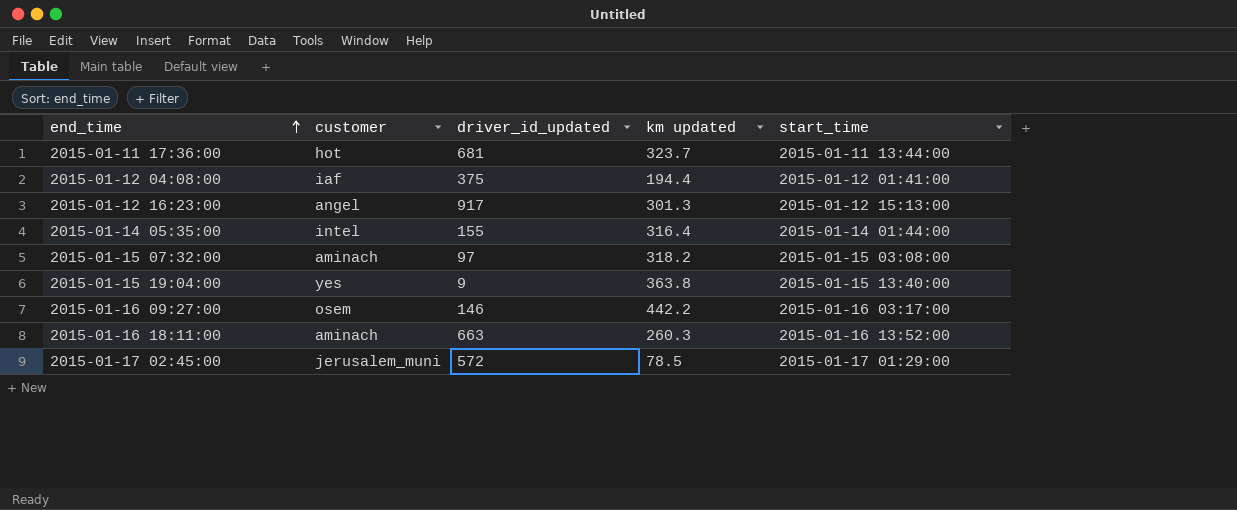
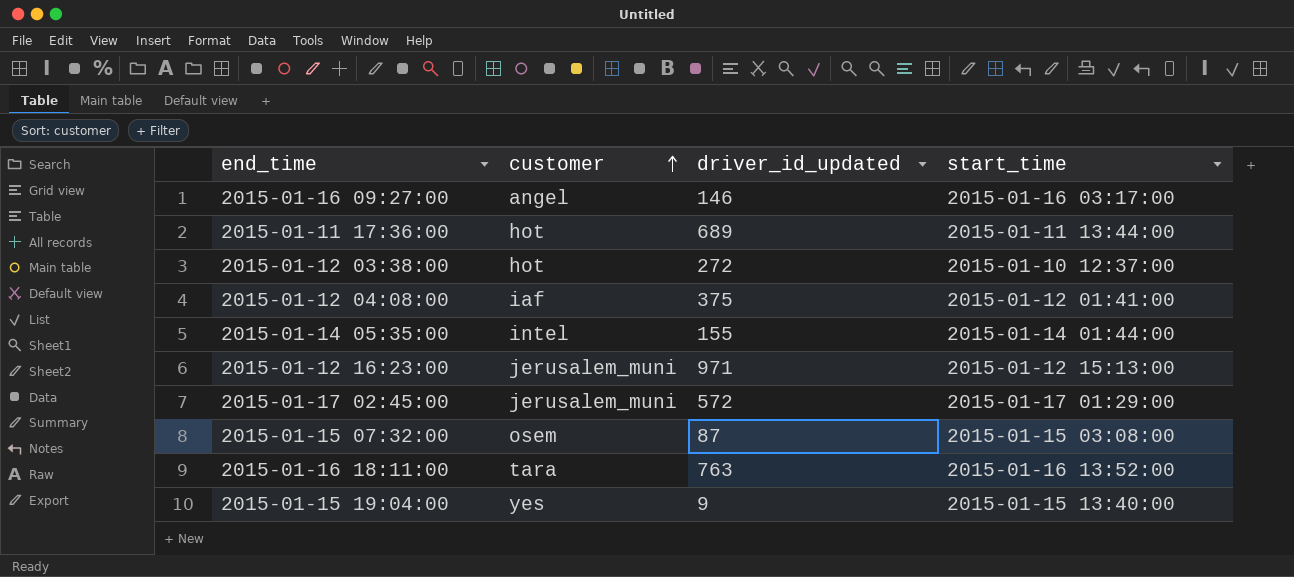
row order: end_time ascending -> customer ascending
column km updated | position: 4 -> none
2015-01-16 09:27:00 | customer: osem -> angel
2015-01-11 17:36:00 | driver_id_updated: 681 -> 689
row 2015-01-12 03:38:00: none -> hot | 272 | 2015-01-10 12:37:00
2015-01-12 16:23:00 | customer: angel -> jerusalem_muni
2015-01-12 16:23:00 | driver_id_updated: 917 -> 971
2015-01-15 07:32:00 | customer: aminach -> osem
2015-01-15 07:32:00 | driver_id_updated: 97 -> 87
2015-01-16 18:11:00 | customer: aminach -> tara
2015-01-16 18:11:00 | driver_id_updated: 663 -> 763

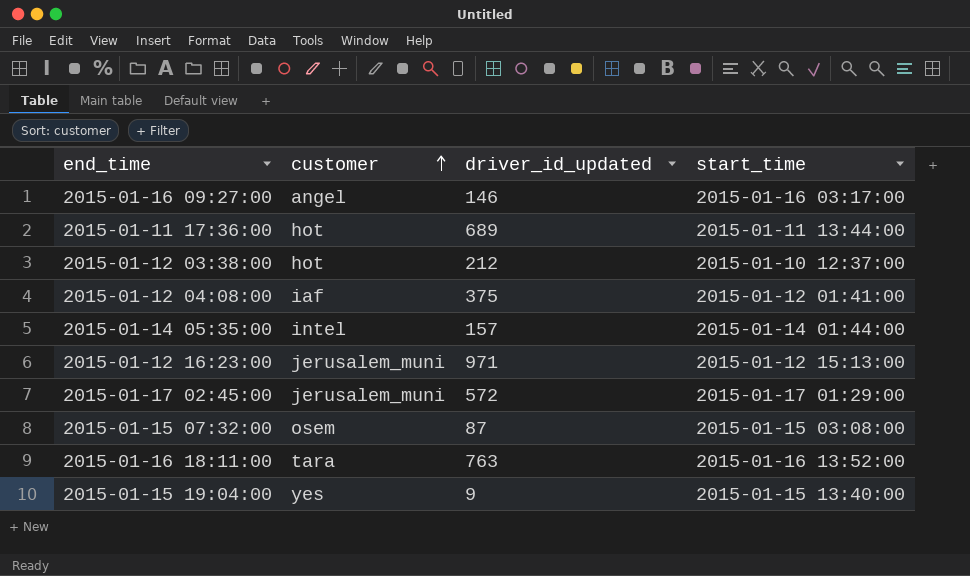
2015-01-12 03:38:00 | driver_id_updated: 272 -> 212
2015-01-14 05:35:00 | driver_id_updated: 155 -> 157

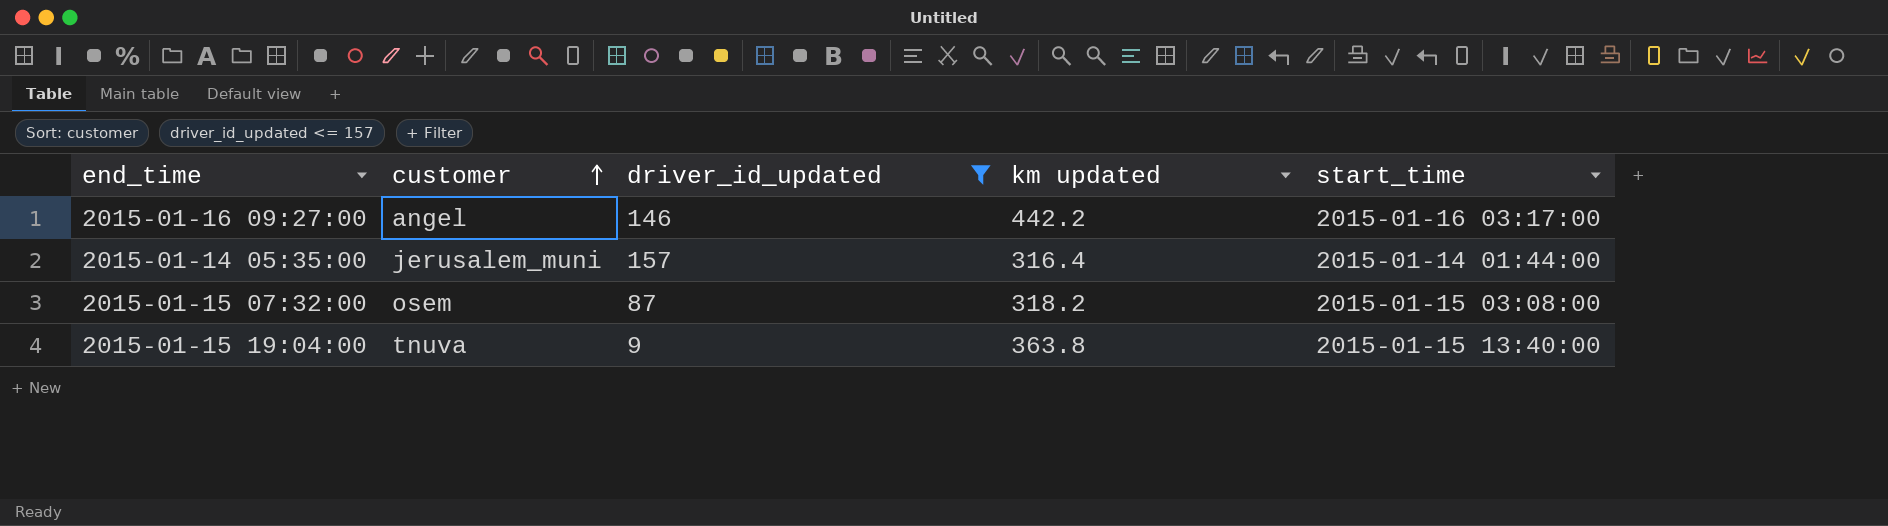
filter: none -> driver_id_updated <= 157
column km updated | position: none -> 4
2015-01-14 05:35:00 | customer: intel -> jerusalem_muni
2015-01-15 19:04:00 | customer: yes -> tnuva

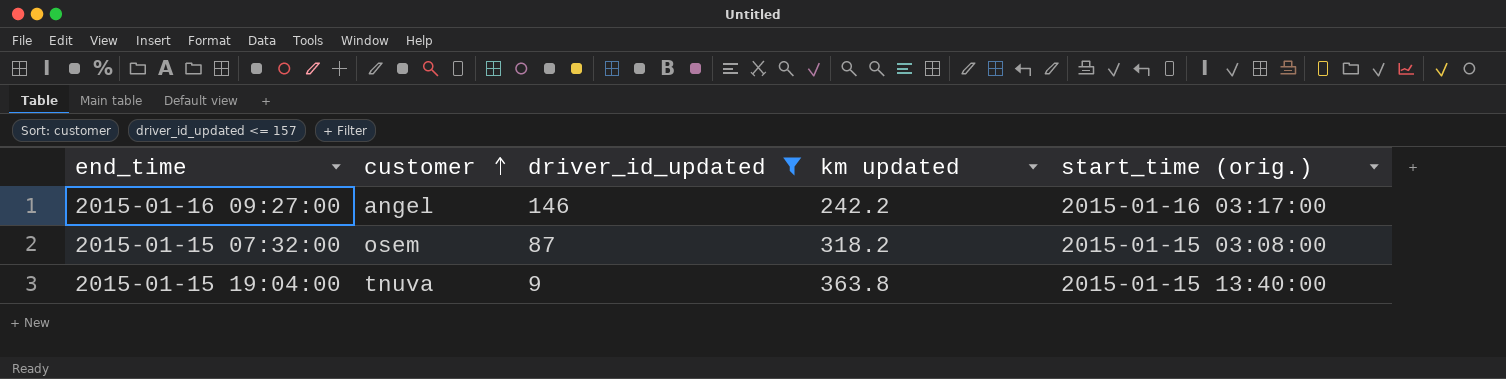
column name: start_time -> start_time (orig.)
row 2015-01-14 05:35:00: jerusalem_muni | 157 | 316.4 | 2015-01-14 01:44:00 -> none
2015-01-16 09:27:00 | km updated: 442.2 -> 242.2

